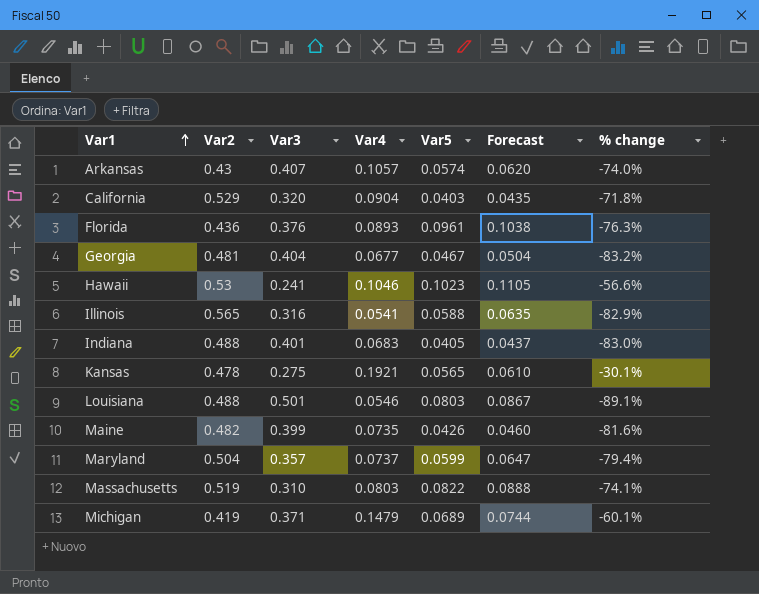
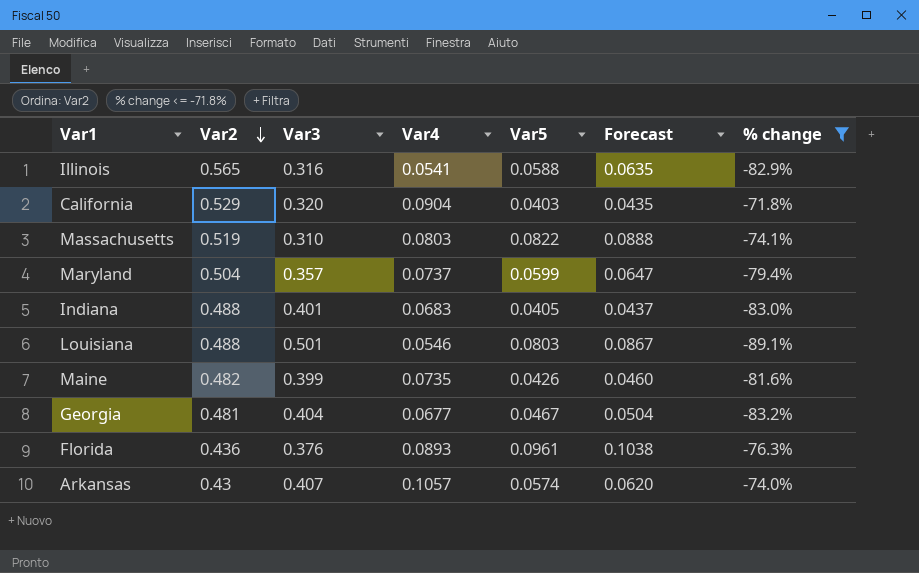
filter: none -> % change <= -71.8%
row order: Var1 ascending -> Var2 descending

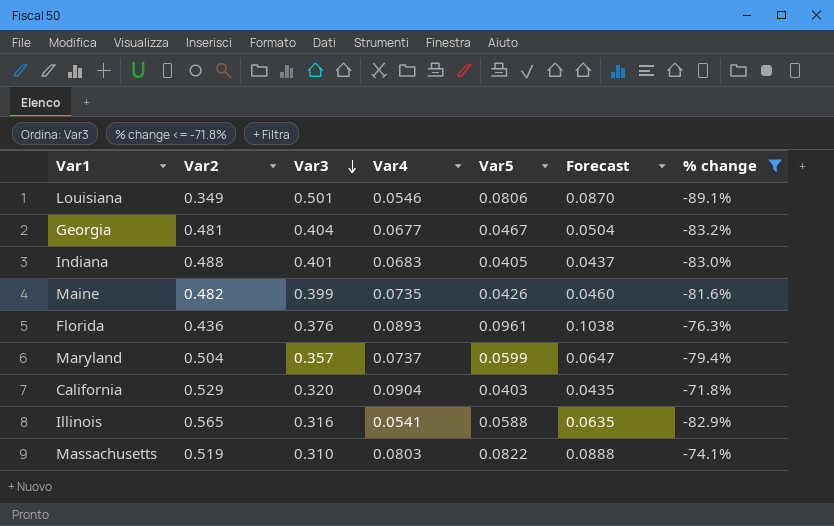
row order: Var2 descending -> Var3 descending
row Arkansas: 0.43 | 0.407 | 0.1057 | 0.0574 | 0.0620 | -74.0% -> none
Louisiana | Var2: 0.488 -> 0.349
Louisiana | Var5: 0.0803 -> 0.0806
Louisiana | Forecast: 0.0867 -> 0.0870

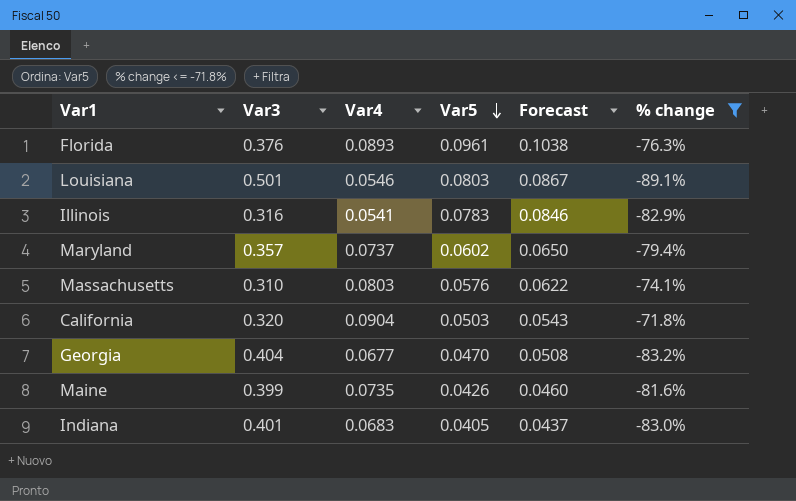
row order: Var3 descending -> Var5 descending
column Var2 | position: 2 -> none
Louisiana | Var5: 0.0806 -> 0.0803
Louisiana | Forecast: 0.0870 -> 0.0867
Illinois | Var5: 0.0588 -> 0.0783
Illinois | Forecast: 0.0635 -> 0.0846
Maryland | Var5: 0.0599 -> 0.0602
Maryland | Forecast: 0.0647 -> 0.0650
Massachusetts | Var5: 0.0822 -> 0.0576
Massachusetts | Forecast: 0.0888 -> 0.0622
California | Var5: 0.0403 -> 0.0503
California | Forecast: 0.0435 -> 0.0543
Georgia | Var5: 0.0467 -> 0.0470
Georgia | Forecast: 0.0504 -> 0.0508

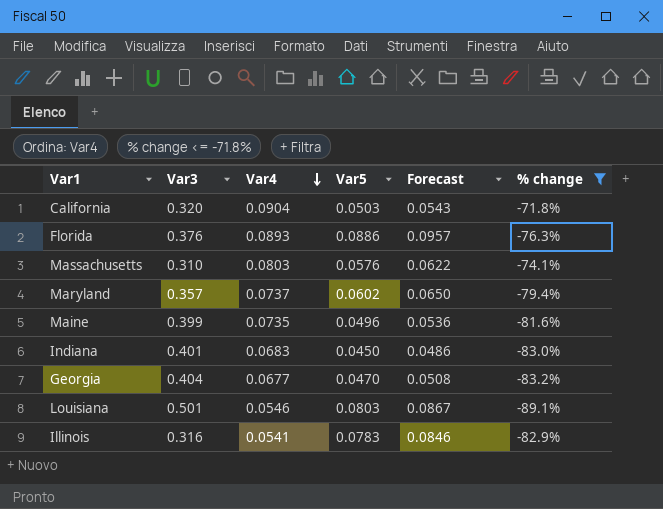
row order: Var5 descending -> Var4 descending
Florida | Var5: 0.0961 -> 0.0886
Florida | Forecast: 0.1038 -> 0.0957
Maine | Var5: 0.0426 -> 0.0496
Maine | Forecast: 0.0460 -> 0.0536
Indiana | Var5: 0.0405 -> 0.0450
Indiana | Forecast: 0.0437 -> 0.0486

